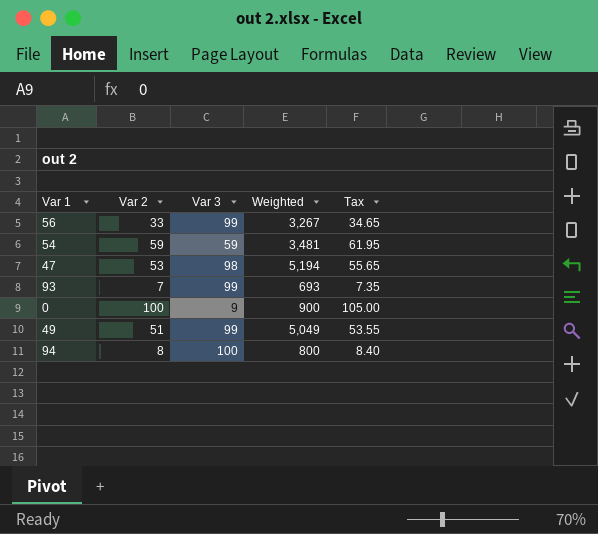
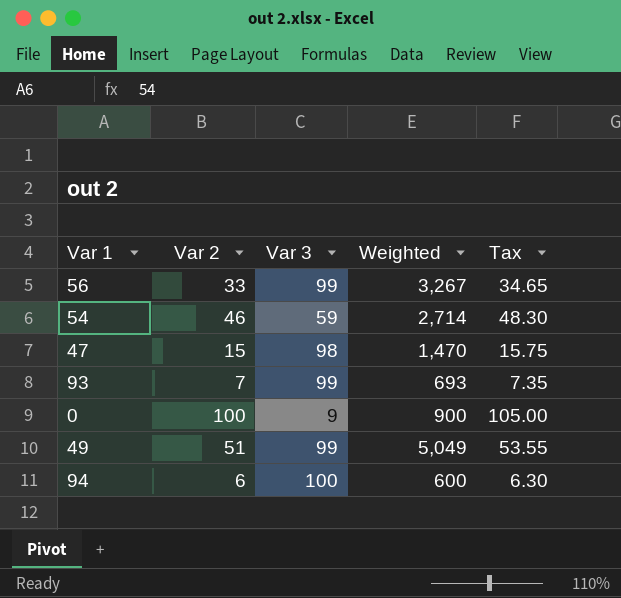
54 | Var 2: 59 -> 46
54 | Weighted: 3,481 -> 2,714
54 | Tax: 61.95 -> 48.30
47 | Var 2: 53 -> 15
47 | Weighted: 5,194 -> 1,470
47 | Tax: 55.65 -> 15.75
94 | Var 2: 8 -> 6
94 | Weighted: 800 -> 600
94 | Tax: 8.40 -> 6.30

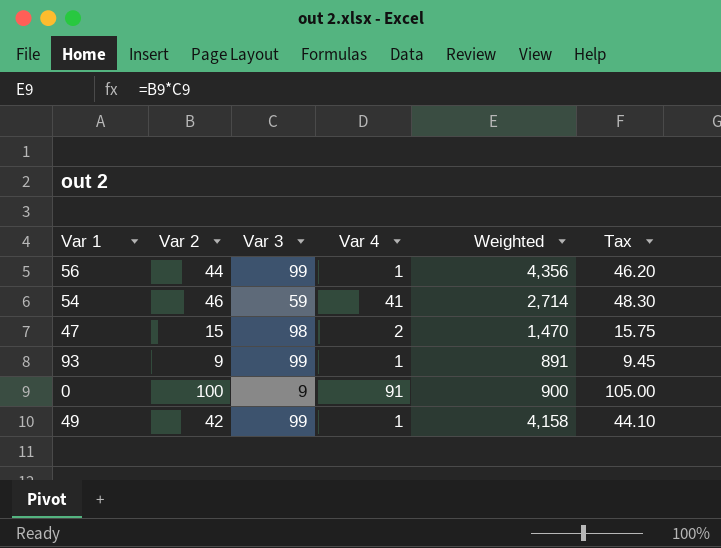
column Var 4 | position: none -> 4
row 94: 6 | 100 | 600 | 6.30 -> none
56 | Var 2: 33 -> 44
56 | Weighted: 3,267 -> 4,356
56 | Tax: 34.65 -> 46.20
93 | Var 2: 7 -> 9
93 | Weighted: 693 -> 891
93 | Tax: 7.35 -> 9.45
49 | Var 2: 51 -> 42
49 | Weighted: 5,049 -> 4,158
49 | Tax: 53.55 -> 44.10

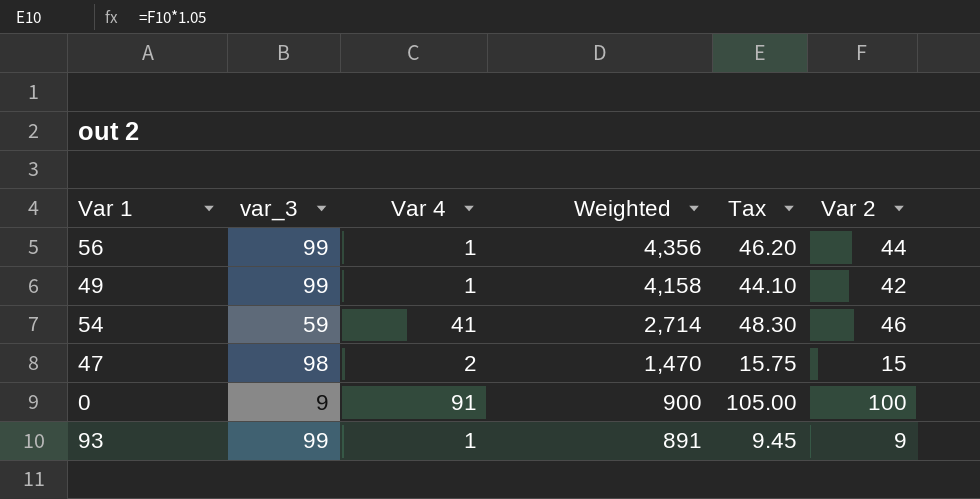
row order: none -> Weighted descending
column name: Var 3 -> var_3
column Var 2 | position: 2 -> 6

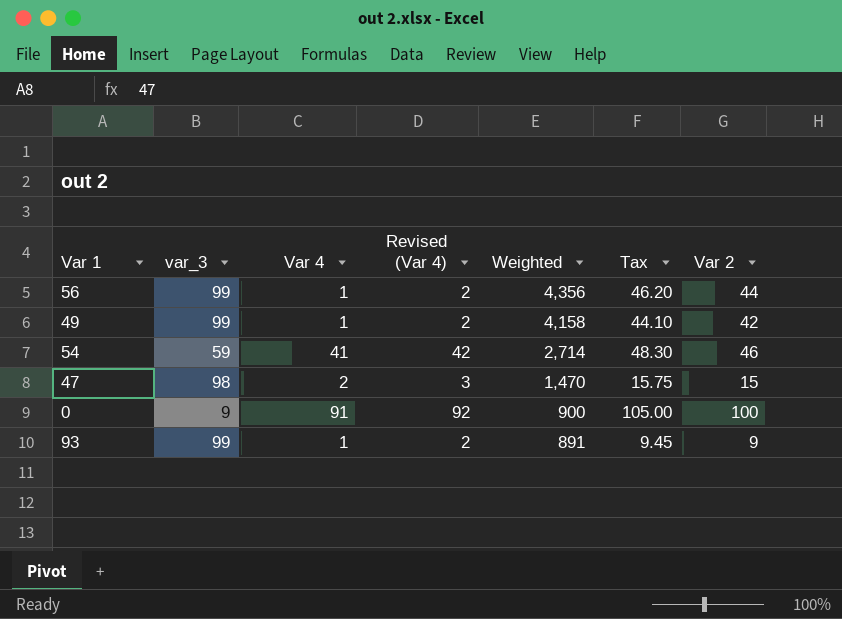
column Revised (Var 4) | formula: none -> [Var 4] + 1

